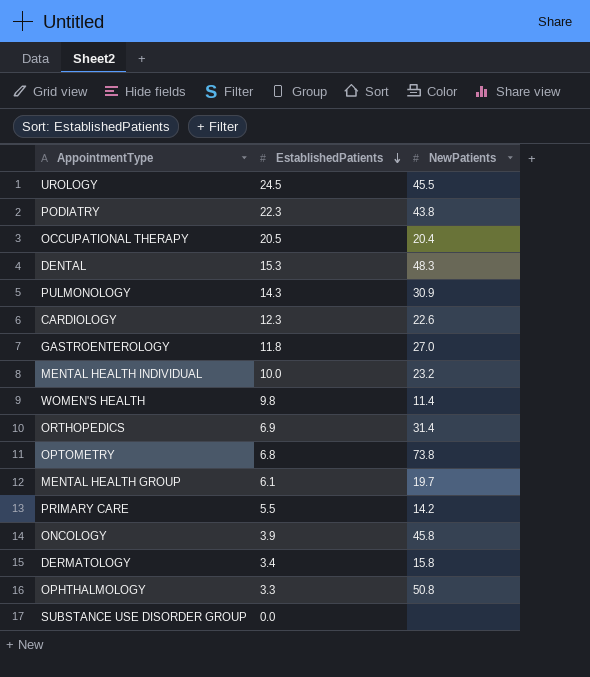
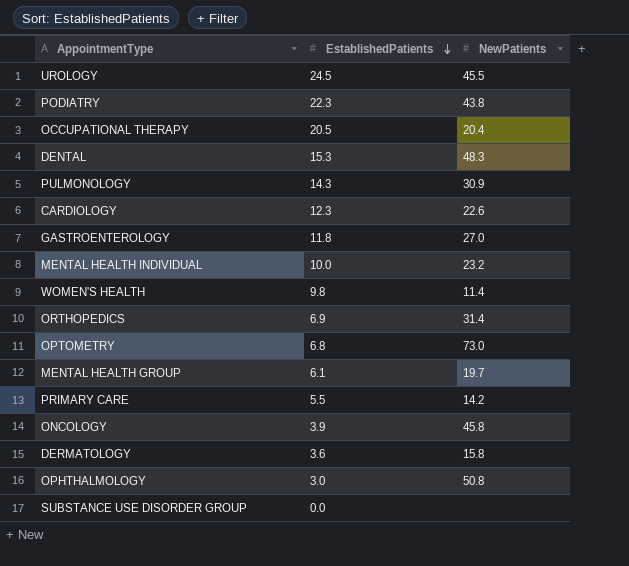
OPTOMETRY | NewPatients: 73.8 -> 73.0
DERMATOLOGY | EstablishedPatients: 3.4 -> 3.6
OPHTHALMOLOGY | EstablishedPatients: 3.3 -> 3.0

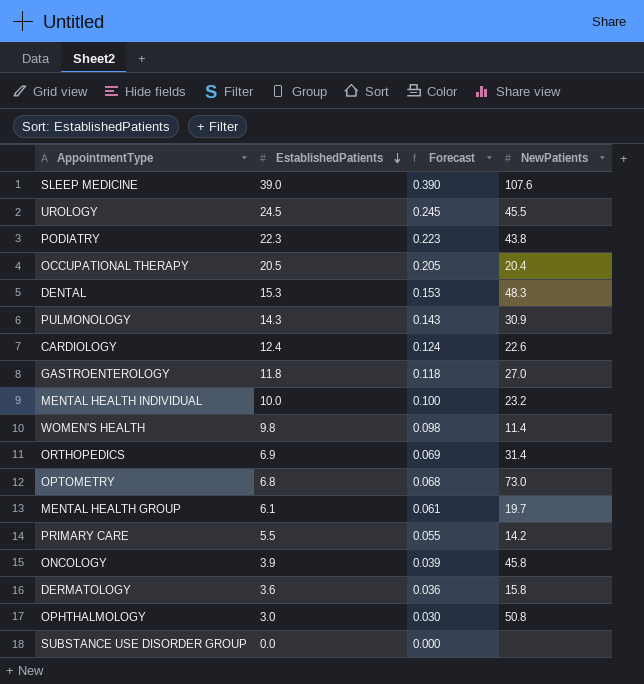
column Forecast | formula: none -> [EstablishedPatients] * 0.01
row SLEEP MEDICINE: none -> 39.0 | 0.390 | 107.6
CARDIOLOGY | EstablishedPatients: 12.3 -> 12.4

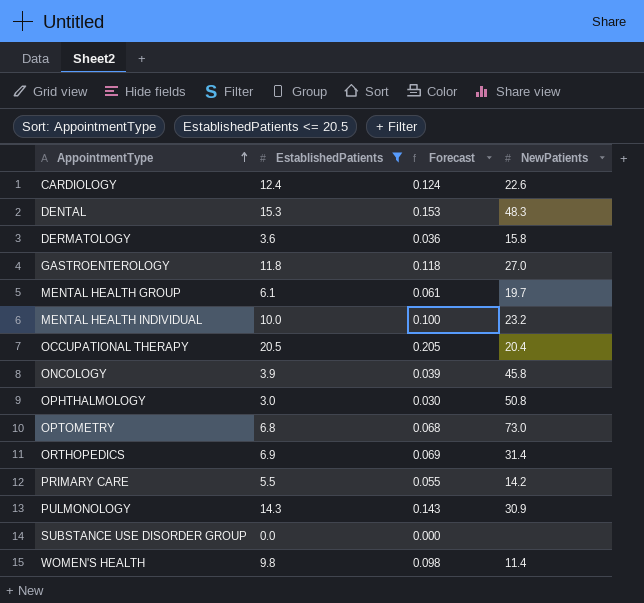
filter: none -> EstablishedPatients <= 20.5
row order: EstablishedPatients descending -> AppointmentType ascending

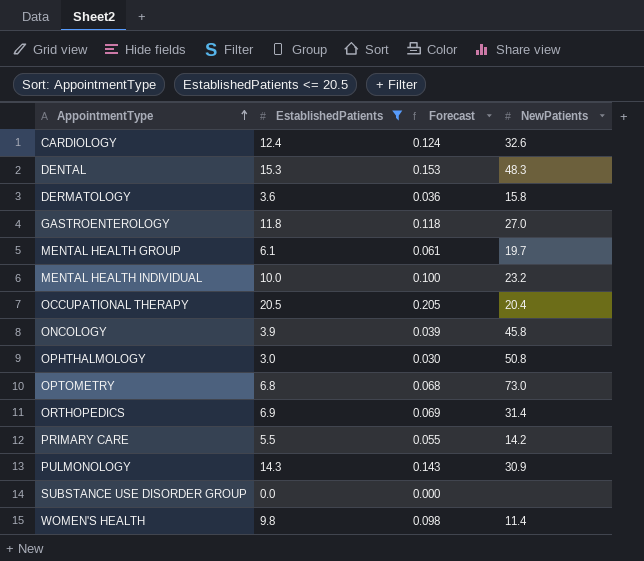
CARDIOLOGY | NewPatients: 22.6 -> 32.6

